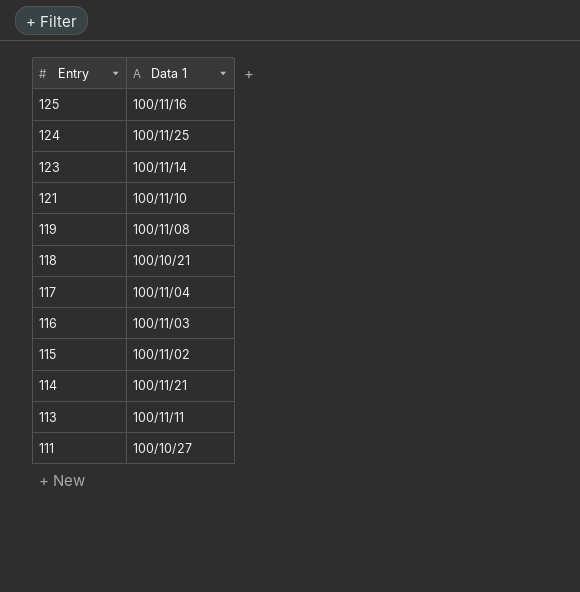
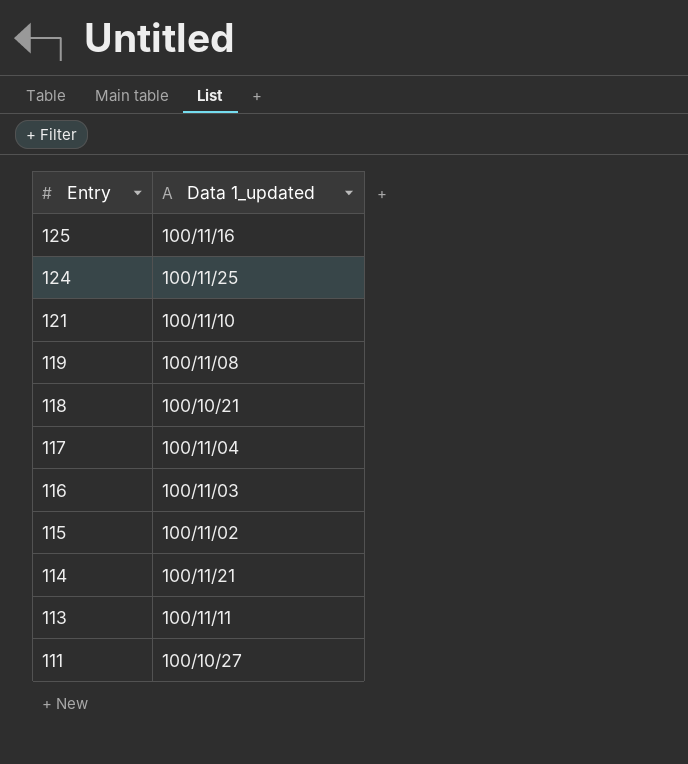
column name: Data 1 -> Data 1_updated
row 123: 100/11/14 -> none

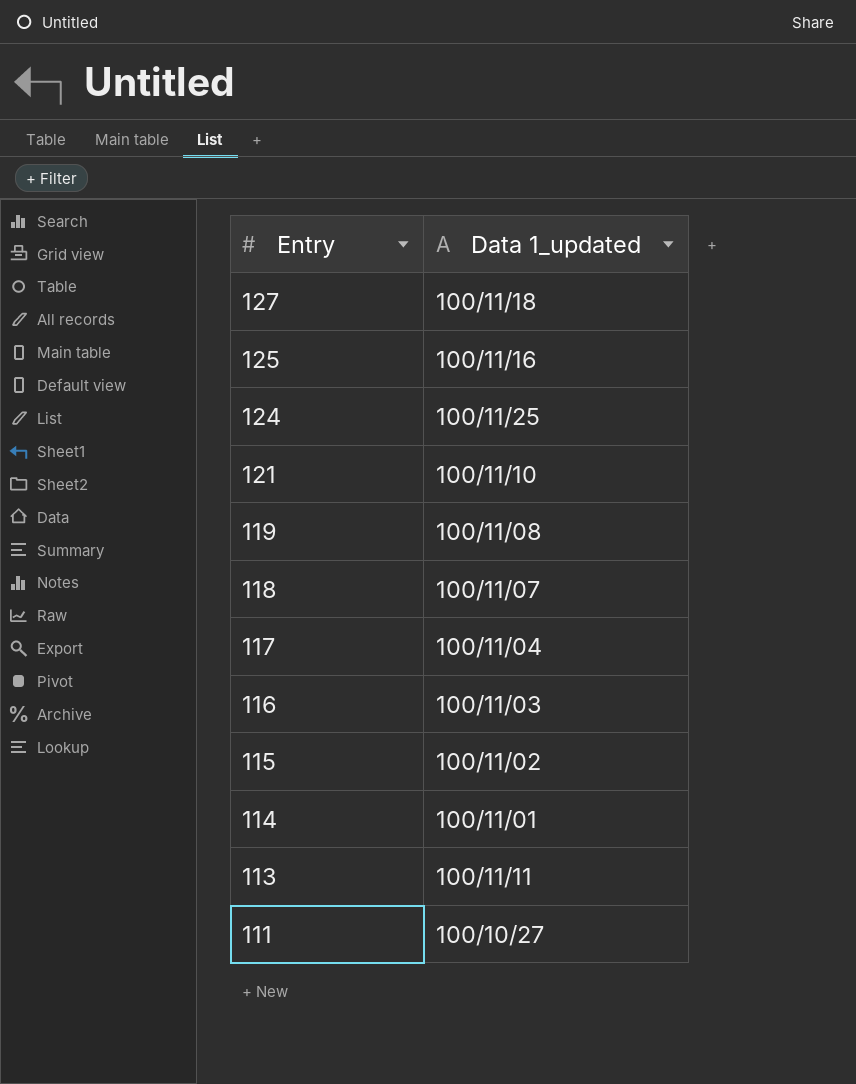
row 127: none -> 100/11/18
118 | Data 1_updated: 100/10/21 -> 100/11/07
114 | Data 1_updated: 100/11/21 -> 100/11/01

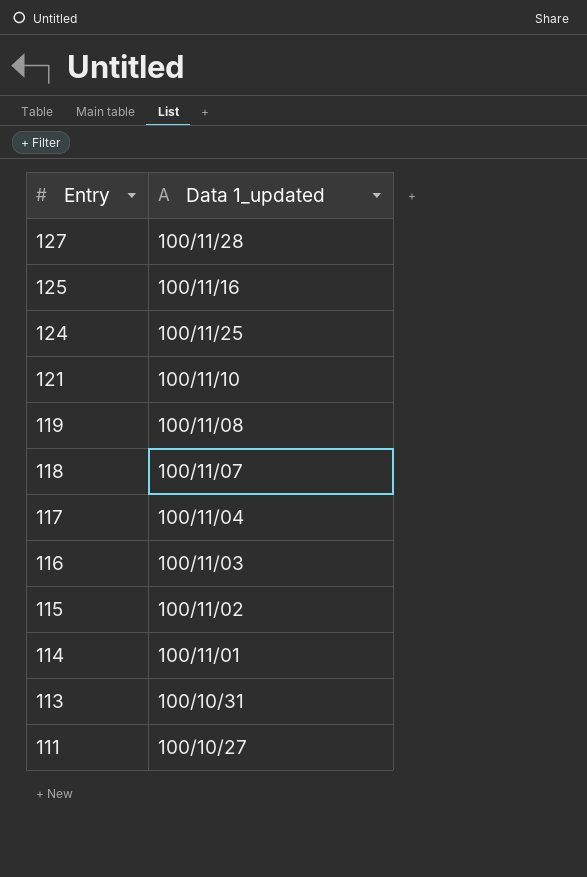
127 | Data 1_updated: 100/11/18 -> 100/11/28
113 | Data 1_updated: 100/11/11 -> 100/10/31

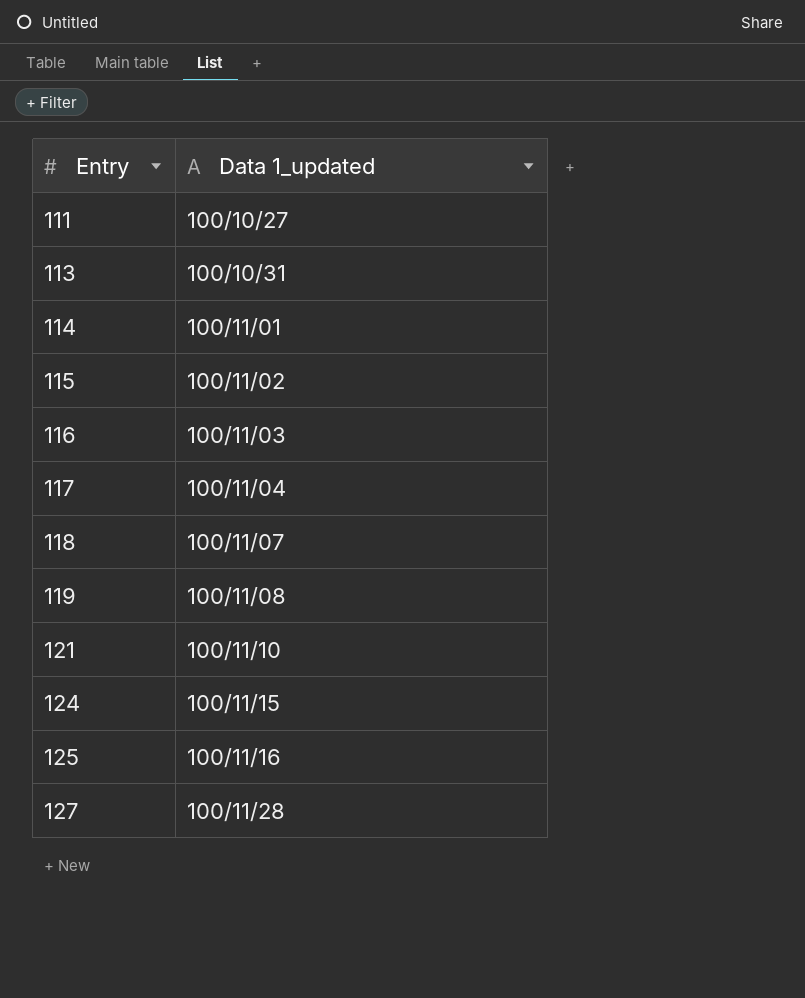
row order: Entry descending -> Entry ascending
124 | Data 1_updated: 100/11/25 -> 100/11/15

